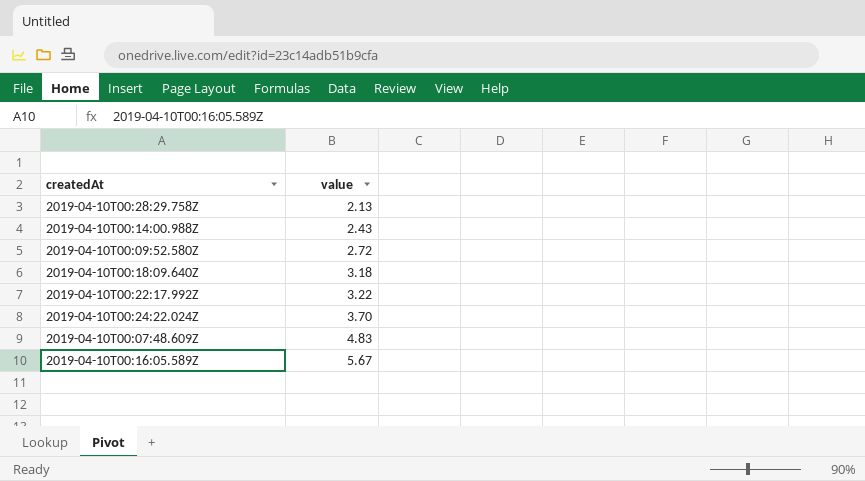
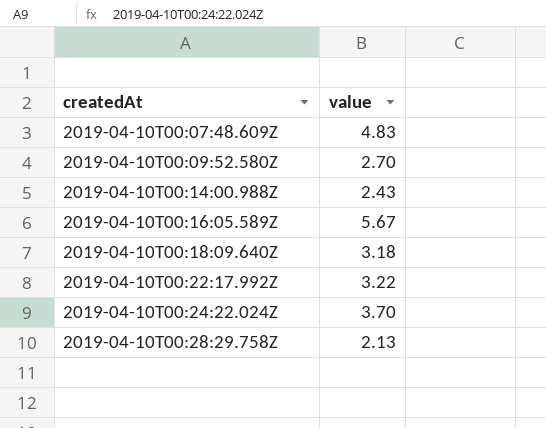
row order: value ascending -> createdAt ascending
2019-04-10T00:09:52.580Z | value: 2.72 -> 2.70

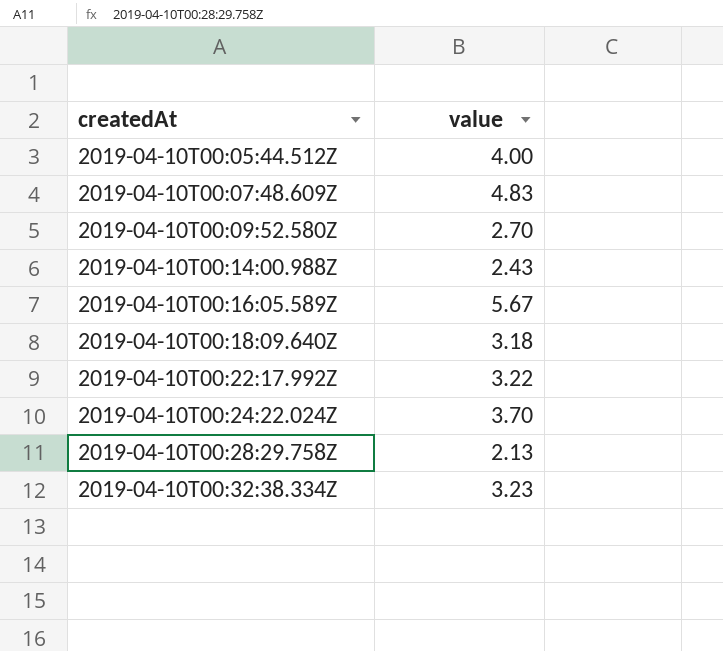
row 2019-04-10T00:05:44.512Z: none -> 4.00
row 2019-04-10T00:32:38.334Z: none -> 3.23

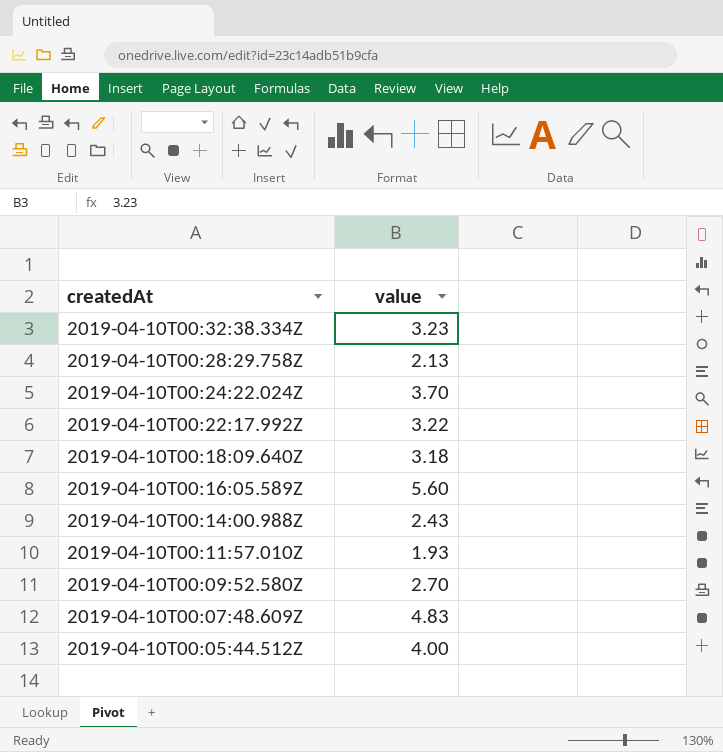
row order: createdAt ascending -> createdAt descending
2019-04-10T00:16:05.589Z | value: 5.67 -> 5.60
row 2019-04-10T00:11:57.010Z: none -> 1.93

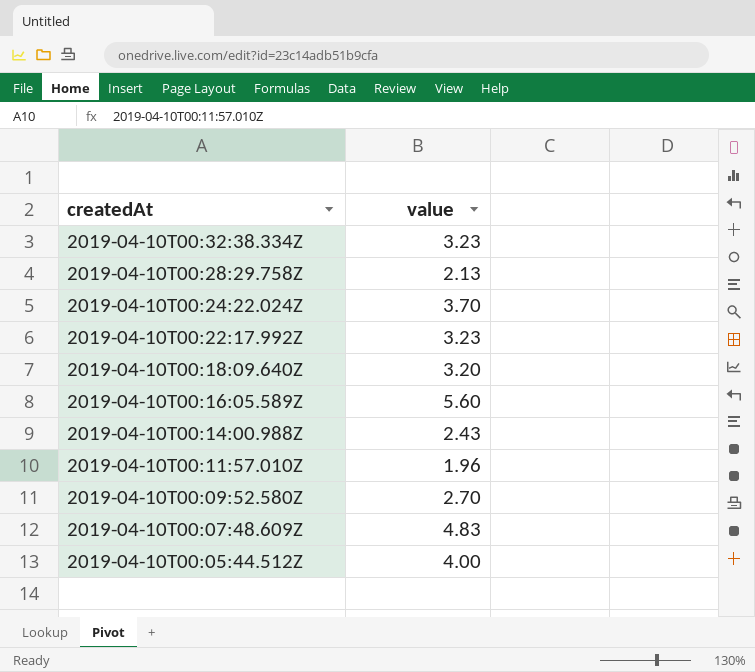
2019-04-10T00:22:17.992Z | value: 3.22 -> 3.23
2019-04-10T00:18:09.640Z | value: 3.18 -> 3.20
2019-04-10T00:11:57.010Z | value: 1.93 -> 1.96

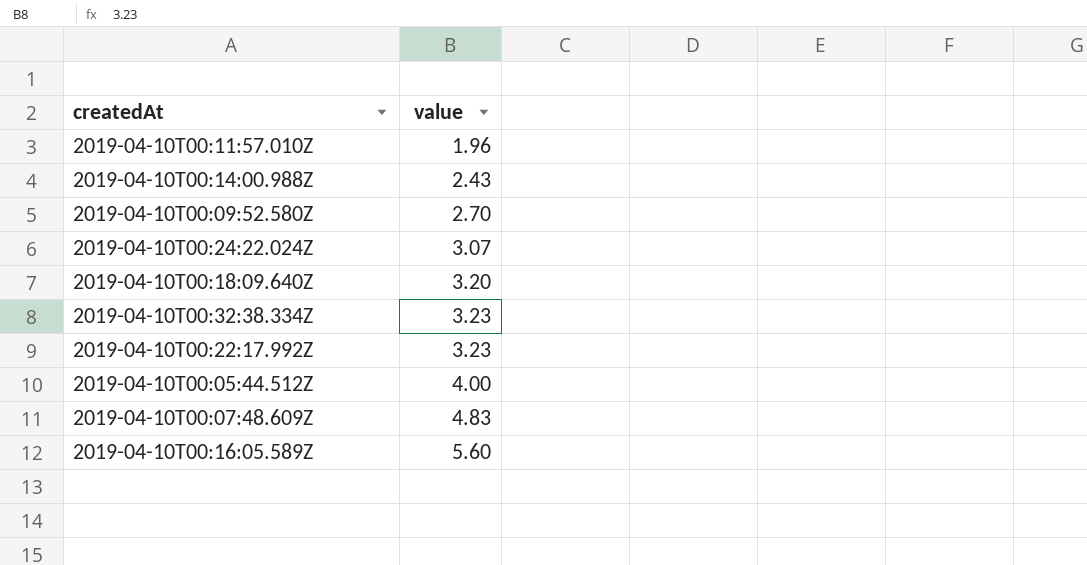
row order: createdAt descending -> value ascending
row 2019-04-10T00:28:29.758Z: 2.13 -> none
2019-04-10T00:24:22.024Z | value: 3.70 -> 3.07

